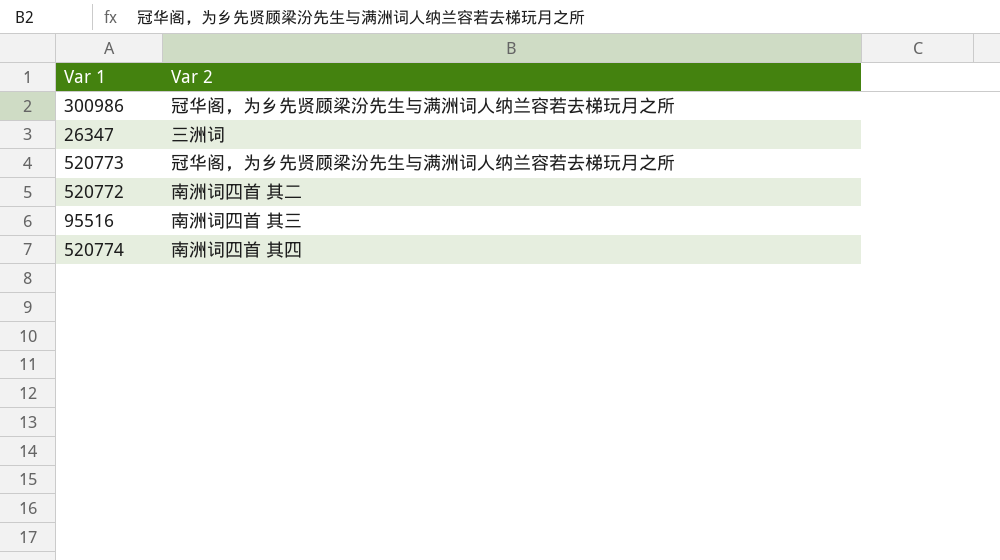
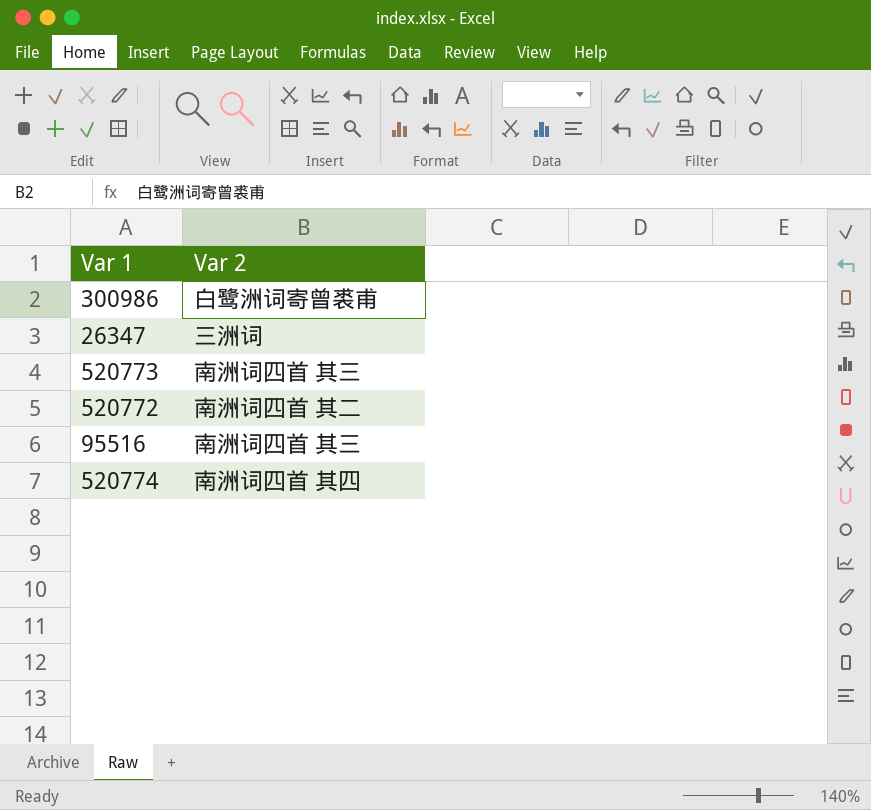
300986 | Var 2: 冠华阁，为乡先贤顾梁汾先生与满洲词人纳兰容若去梯玩月之所 -> 白鹭洲词寄曾裘甫
520773 | Var 2: 冠华阁，为乡先贤顾梁汾先生与满洲词人纳兰容若去梯玩月之所 -> 南洲词四首 其三

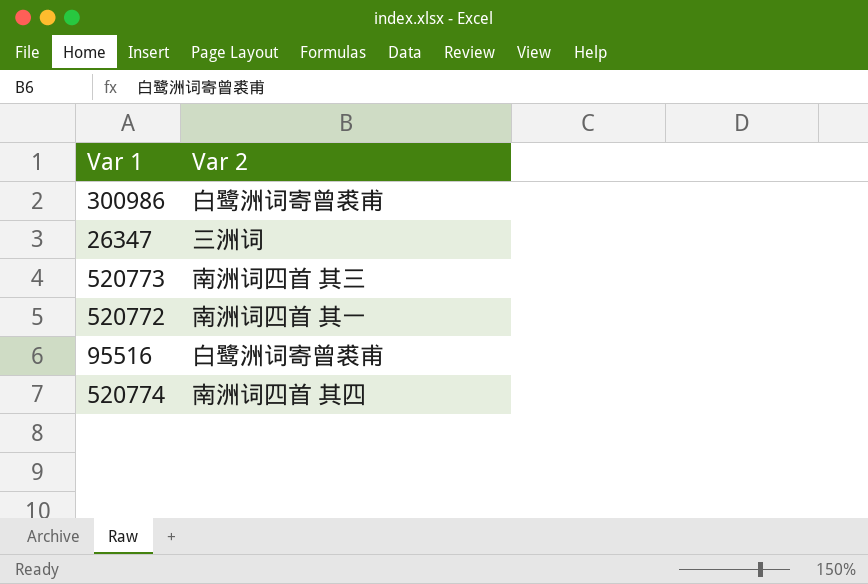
520772 | Var 2: 南洲词四首 其二 -> 南洲词四首 其一
95516 | Var 2: 南洲词四首 其三 -> 白鹭洲词寄曾裘甫

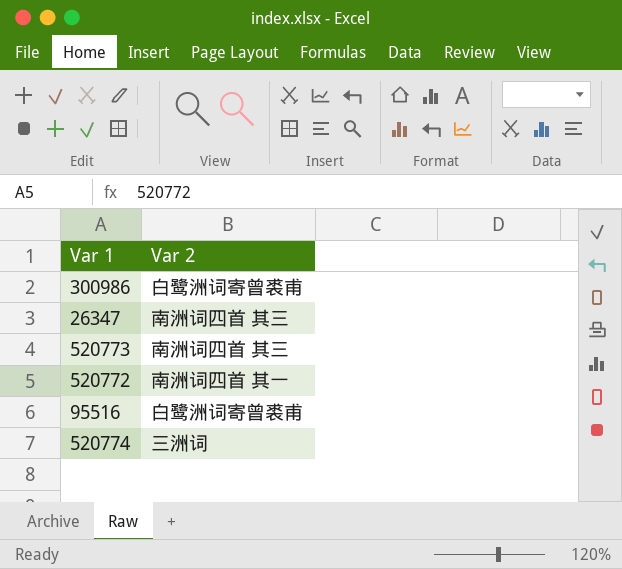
26347 | Var 2: 三洲词 -> 南洲词四首 其三
520774 | Var 2: 南洲词四首 其四 -> 三洲词

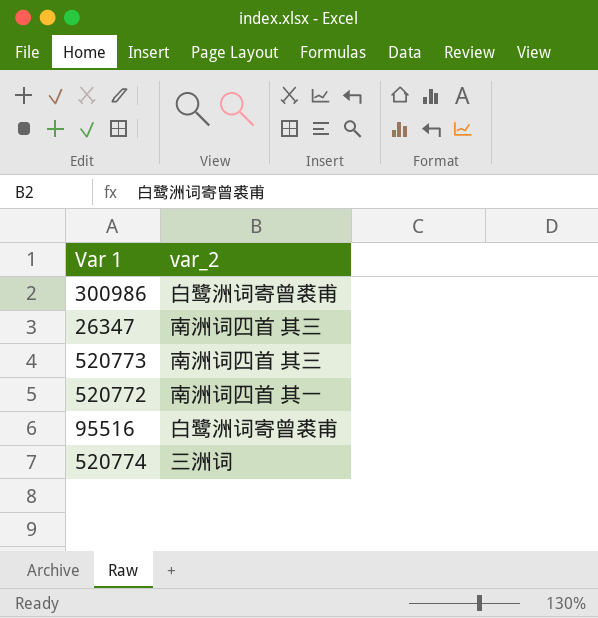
column name: Var 2 -> var_2

